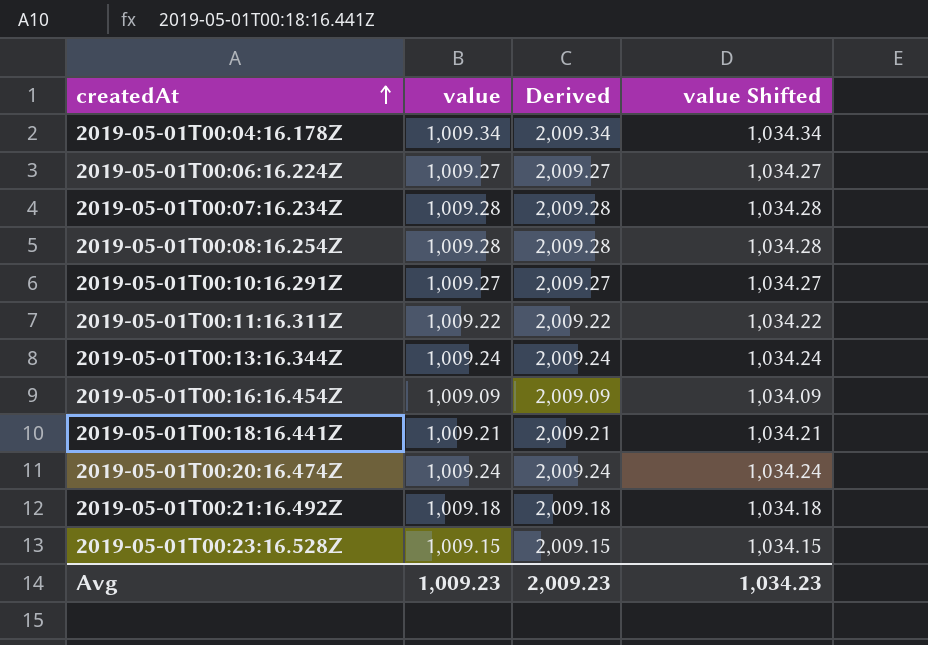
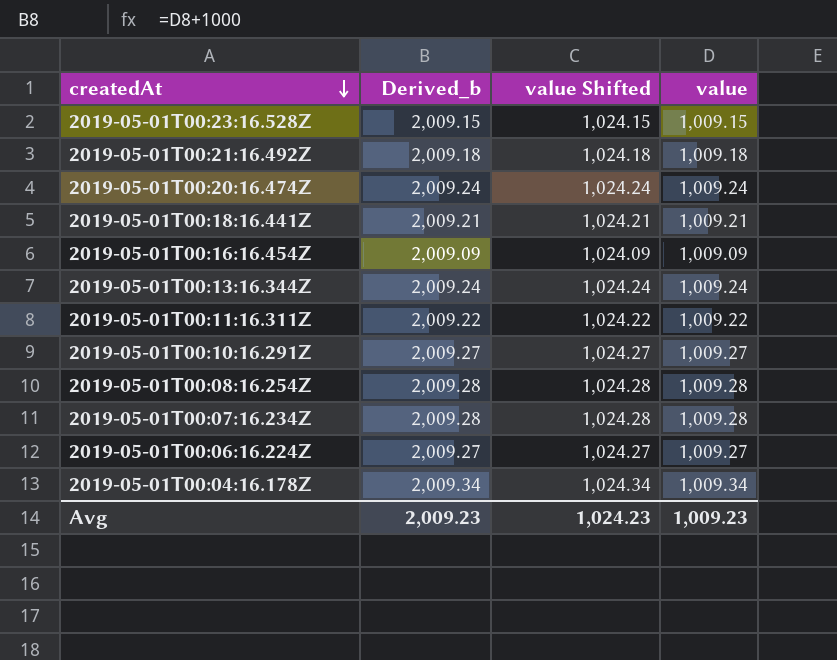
row order: createdAt ascending -> createdAt descending
column name: Derived -> Derived_b
column value Shifted | formula: [value] + 25 -> [value] + 15
column value | position: 2 -> 4
Avg | value Shifted: 1,034.23 -> 1,024.23

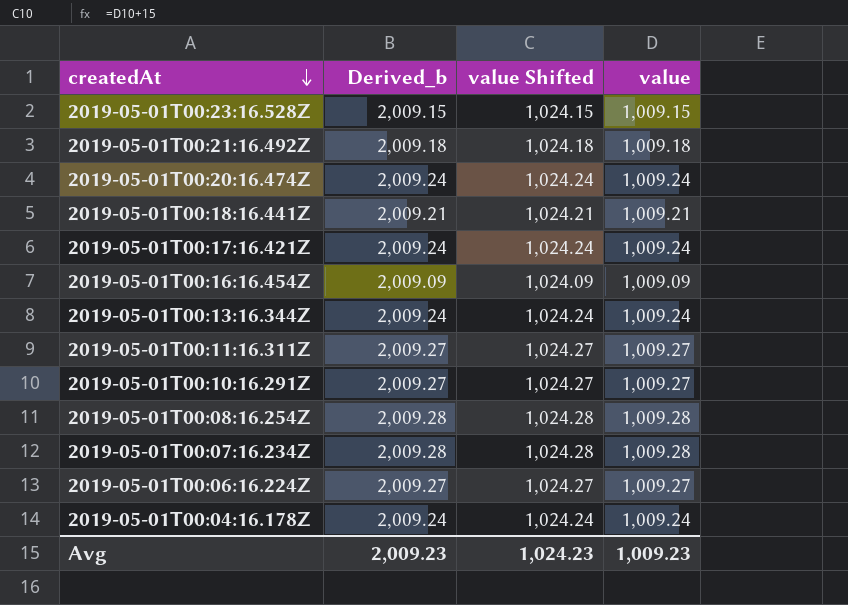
row 2019-05-01T00:17:16.421Z: none -> 2,009.24 | 1,024.24 | 1,009.24
2019-05-01T00:11:16.311Z | Derived_b: 2,009.22 -> 2,009.27
2019-05-01T00:11:16.311Z | value Shifted: 1,024.22 -> 1,024.27
2019-05-01T00:11:16.311Z | value: 1,009.22 -> 1,009.27
2019-05-01T00:04:16.178Z | Derived_b: 2,009.34 -> 2,009.24
2019-05-01T00:04:16.178Z | value Shifted: 1,024.34 -> 1,024.24
2019-05-01T00:04:16.178Z | value: 1,009.34 -> 1,009.24

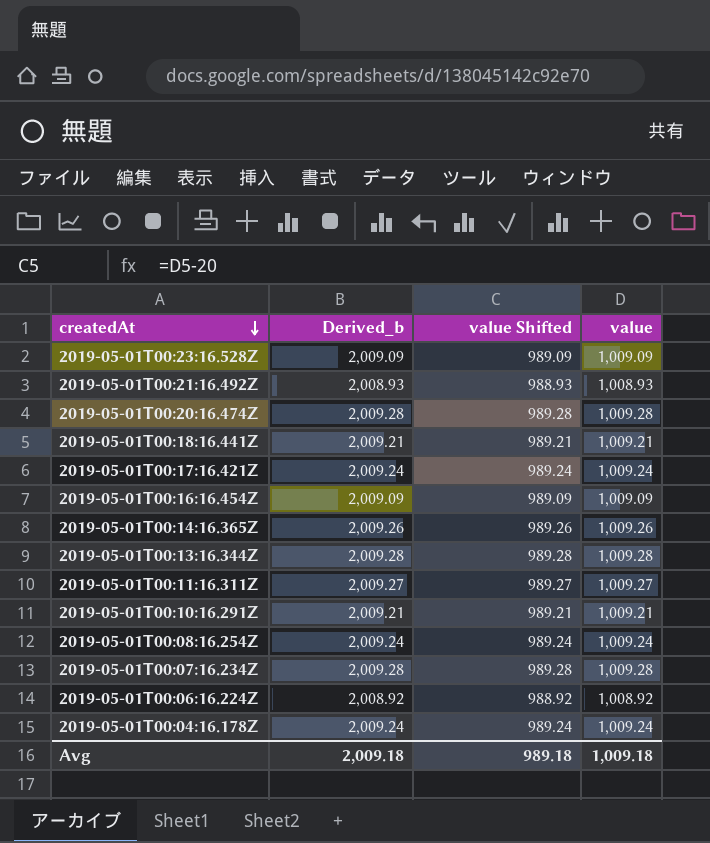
column value Shifted | formula: [value] + 15 -> [value] - 20
2019-05-01T00:23:16.528Z | Derived_b: 2,009.15 -> 2,009.09
2019-05-01T00:23:16.528Z | value: 1,009.15 -> 1,009.09
2019-05-01T00:21:16.492Z | Derived_b: 2,009.18 -> 2,008.93
2019-05-01T00:21:16.492Z | value: 1,009.18 -> 1,008.93
2019-05-01T00:20:16.474Z | Derived_b: 2,009.24 -> 2,009.28
2019-05-01T00:20:16.474Z | value: 1,009.24 -> 1,009.28
row 2019-05-01T00:14:16.365Z: none -> 2,009.26 | 989.26 | 1,009.26
2019-05-01T00:13:16.344Z | Derived_b: 2,009.24 -> 2,009.28
2019-05-01T00:13:16.344Z | value: 1,009.24 -> 1,009.28
2019-05-01T00:10:16.291Z | Derived_b: 2,009.27 -> 2,009.21
2019-05-01T00:10:16.291Z | value: 1,009.27 -> 1,009.21
2019-05-01T00:08:16.254Z | Derived_b: 2,009.28 -> 2,009.24
2019-05-01T00:08:16.254Z | value: 1,009.28 -> 1,009.24
2019-05-01T00:06:16.224Z | Derived_b: 2,009.27 -> 2,008.92
2019-05-01T00:06:16.224Z | value: 1,009.27 -> 1,008.92
Avg | Derived_b: 2,009.23 -> 2,009.18
Avg | value Shifted: 1,024.23 -> 989.18
Avg | value: 1,009.23 -> 1,009.18

